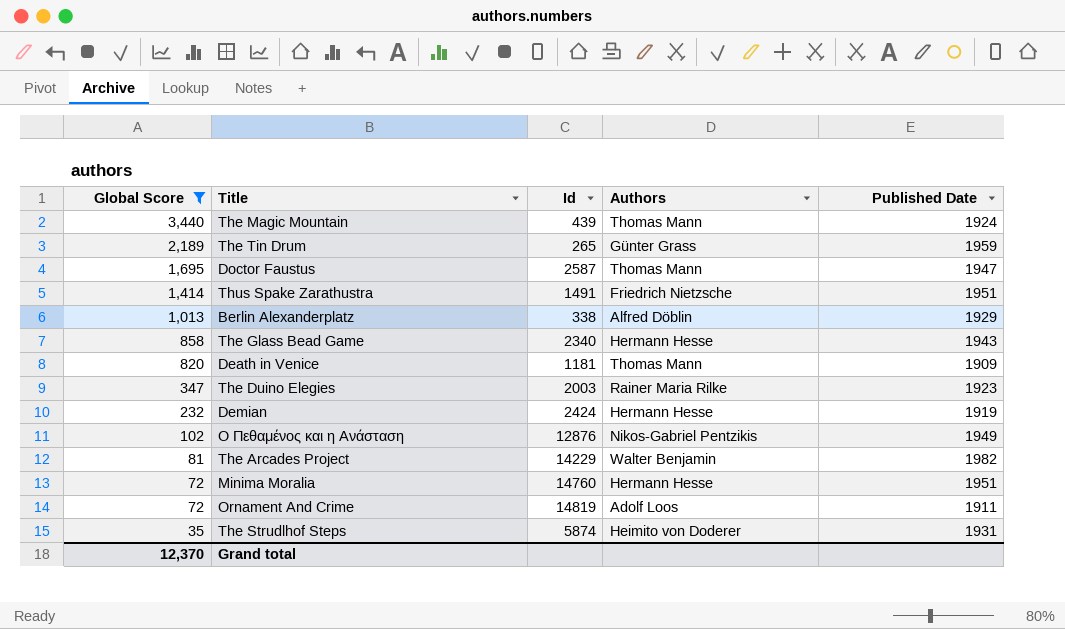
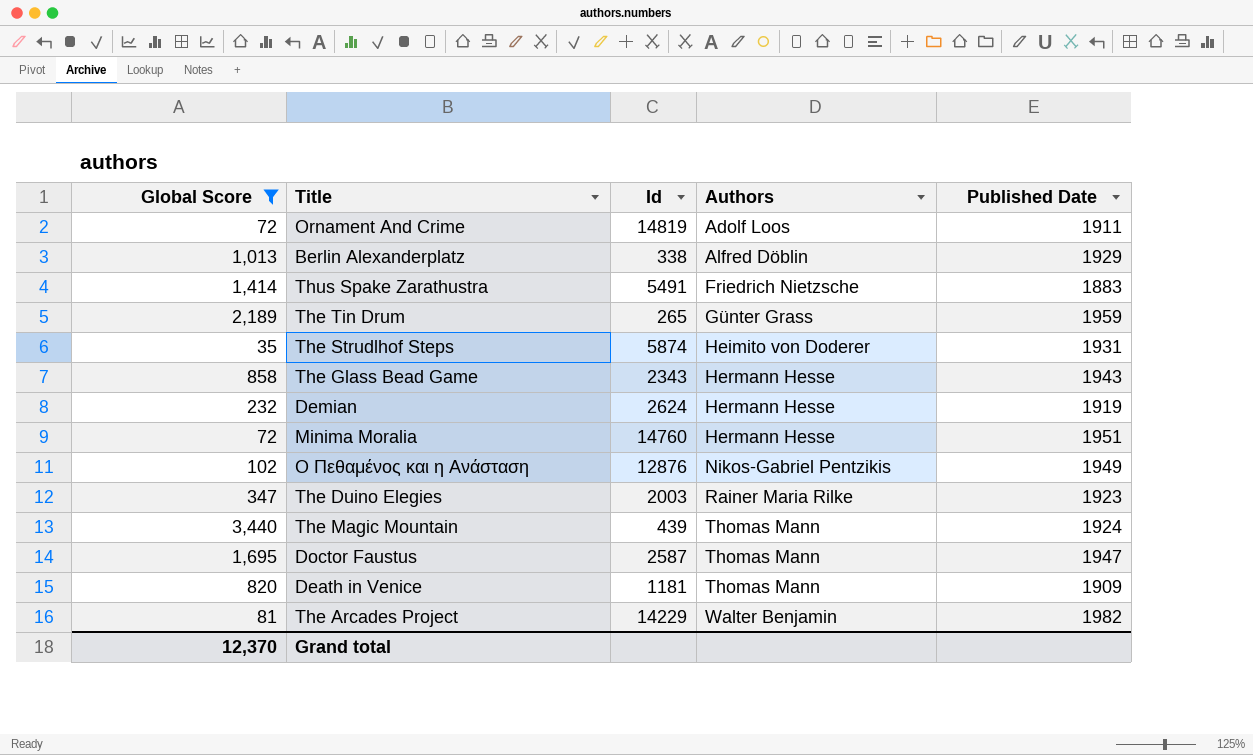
row order: Global Score descending -> Authors ascending
Thus Spake Zarathustra | Id: 1491 -> 5491
Thus Spake Zarathustra | Published Date: 1951 -> 1883
The Glass Bead Game | Id: 2340 -> 2343
Demian | Id: 2424 -> 2624

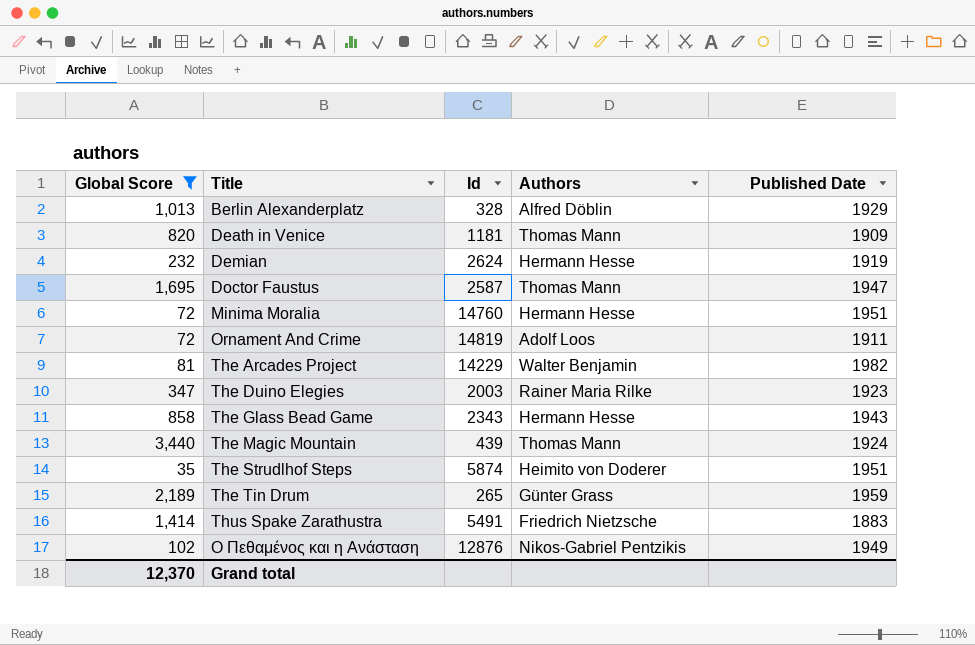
row order: Authors ascending -> Title ascending
Berlin Alexanderplatz | Id: 338 -> 328
The Strudlhof Steps | Published Date: 1931 -> 1951

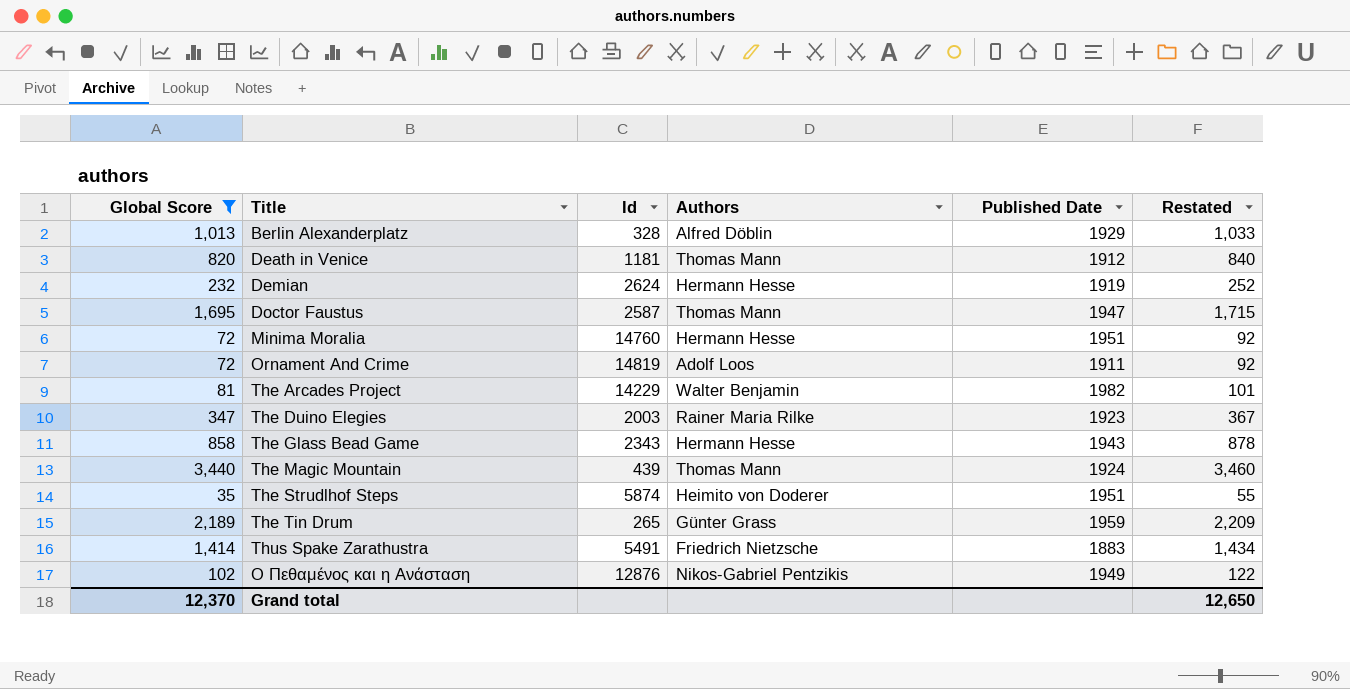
column Restated | formula: none -> [Global Score] + 20
Death in Venice | Published Date: 1909 -> 1912

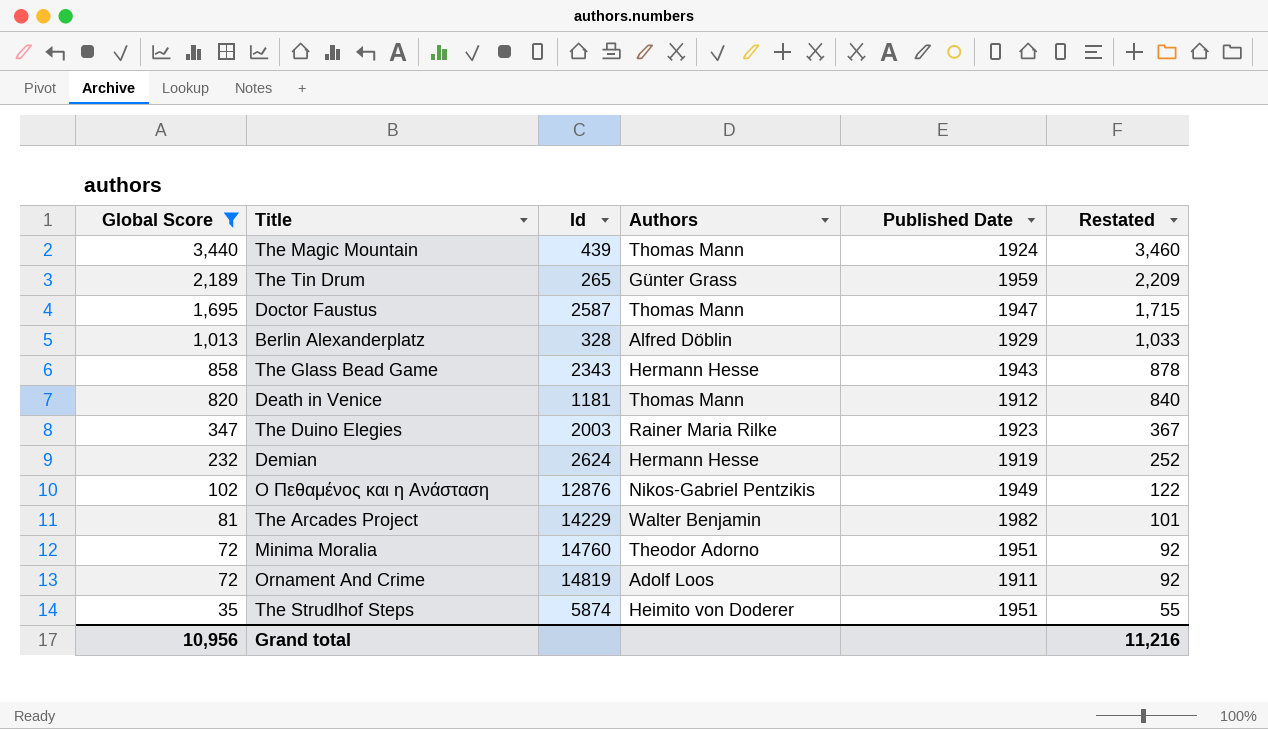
row order: Title ascending -> Global Score descending
row Thus Spake Zarathustra: 1,414 | 5491 | Friedrich Nietzsche | 1883 | 1,434 -> none
Minima Moralia | Authors: Hermann Hesse -> Theodor Adorno
Grand total | Global Score: 12,370 -> 10,956
Grand total | Restated: 12,650 -> 11,216

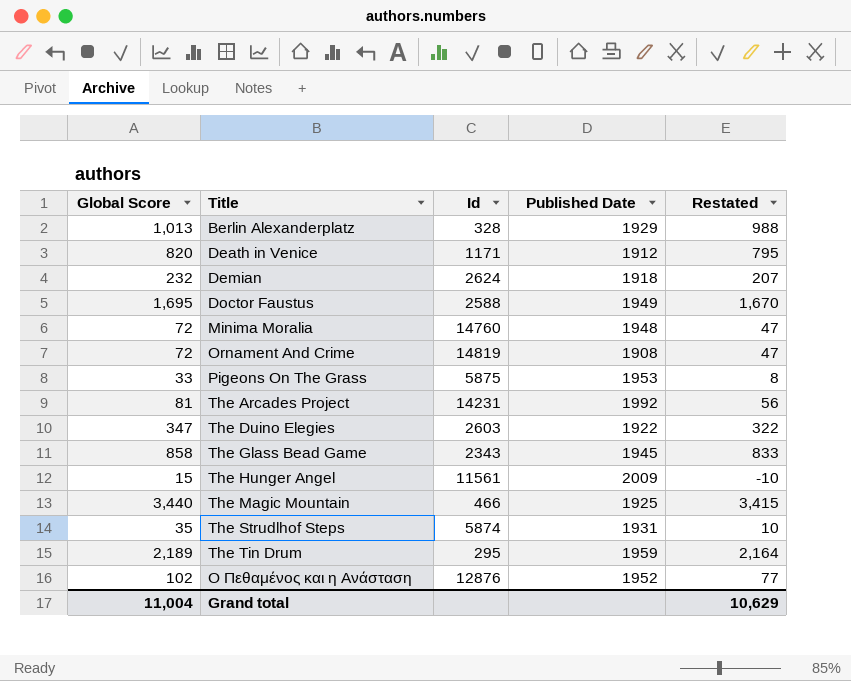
filter: Global Score >= 35 -> none
row order: Global Score descending -> Title ascending
column Authors | position: 4 -> none
column Restated | formula: [Global Score] + 20 -> [Global Score] - 25
Death in Venice | Id: 1181 -> 1171
Demian | Published Date: 1919 -> 1918
Doctor Faustus | Id: 2587 -> 2588
Doctor Faustus | Published Date: 1947 -> 1949
Minima Moralia | Published Date: 1951 -> 1948
Ornament And Crime | Published Date: 1911 -> 1908
The Arcades Project | Id: 14229 -> 14231
The Arcades Project | Published Date: 1982 -> 1992
The Duino Elegies | Id: 2003 -> 2603
The Duino Elegies | Published Date: 1923 -> 1922
The Glass Bead Game | Published Date: 1943 -> 1945
The Magic Mountain | Id: 439 -> 466
The Magic Mountain | Published Date: 1924 -> 1925
The Strudlhof Steps | Published Date: 1951 -> 1931
The Tin Drum | Id: 265 -> 295
Ο Πεθαμένος και η Ανάσταση | Published Date: 1949 -> 1952
Grand total | Global Score: 10,956 -> 11,004
Grand total | Restated: 11,216 -> 10,629

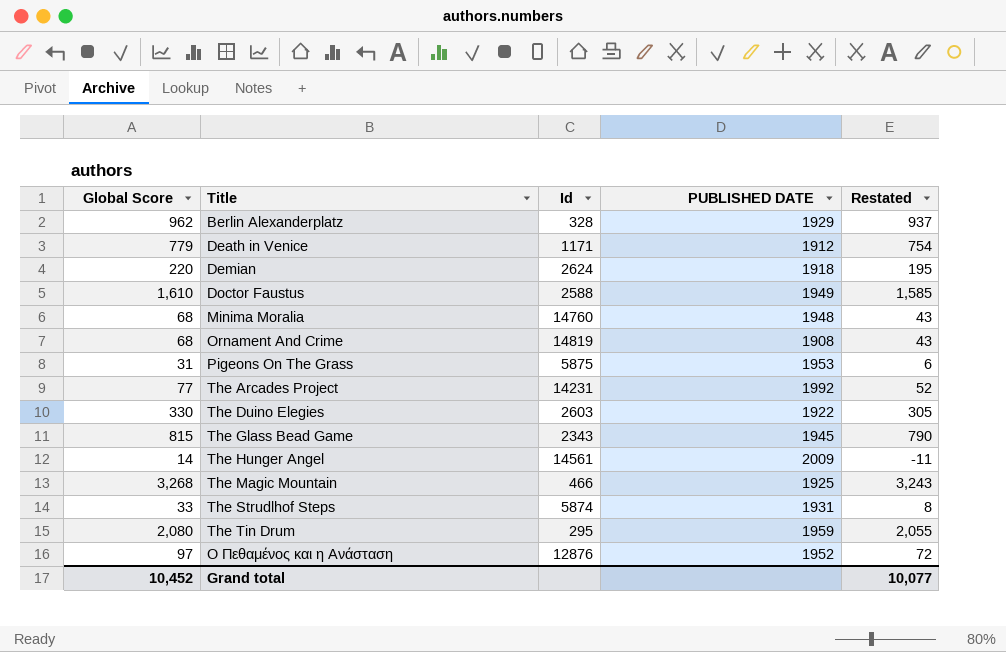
column name: Published Date -> PUBLISHED DATE
Berlin Alexanderplatz | Global Score: 1,013 -> 962
Berlin Alexanderplatz | Restated: 988 -> 937
Death in Venice | Global Score: 820 -> 779
Death in Venice | Restated: 795 -> 754
Demian | Global Score: 232 -> 220
Demian | Restated: 207 -> 195
Doctor Faustus | Global Score: 1,695 -> 1,610
Doctor Faustus | Restated: 1,670 -> 1,585
Minima Moralia | Global Score: 72 -> 68
Minima Moralia | Restated: 47 -> 43
Ornament And Crime | Global Score: 72 -> 68
Ornament And Crime | Restated: 47 -> 43
Pigeons On The Grass | Global Score: 33 -> 31
Pigeons On The Grass | Restated: 8 -> 6
The Arcades Project | Global Score: 81 -> 77
The Arcades Project | Restated: 56 -> 52
The Duino Elegies | Global Score: 347 -> 330
The Duino Elegies | Restated: 322 -> 305
The Glass Bead Game | Global Score: 858 -> 815
The Glass Bead Game | Restated: 833 -> 790
The Hunger Angel | Global Score: 15 -> 14
The Hunger Angel | Id: 11561 -> 14561
The Hunger Angel | Restated: -10 -> -11
The Magic Mountain | Global Score: 3,440 -> 3,268
The Magic Mountain | Restated: 3,415 -> 3,243
The Strudlhof Steps | Global Score: 35 -> 33
The Strudlhof Steps | Restated: 10 -> 8
The Tin Drum | Global Score: 2,189 -> 2,080
The Tin Drum | Restated: 2,164 -> 2,055
Ο Πεθαμένος και η Ανάσταση | Global Score: 102 -> 97
Ο Πεθαμένος και η Ανάσταση | Restated: 77 -> 72
Grand total | Global Score: 11,004 -> 10,452
Grand total | Restated: 10,629 -> 10,077

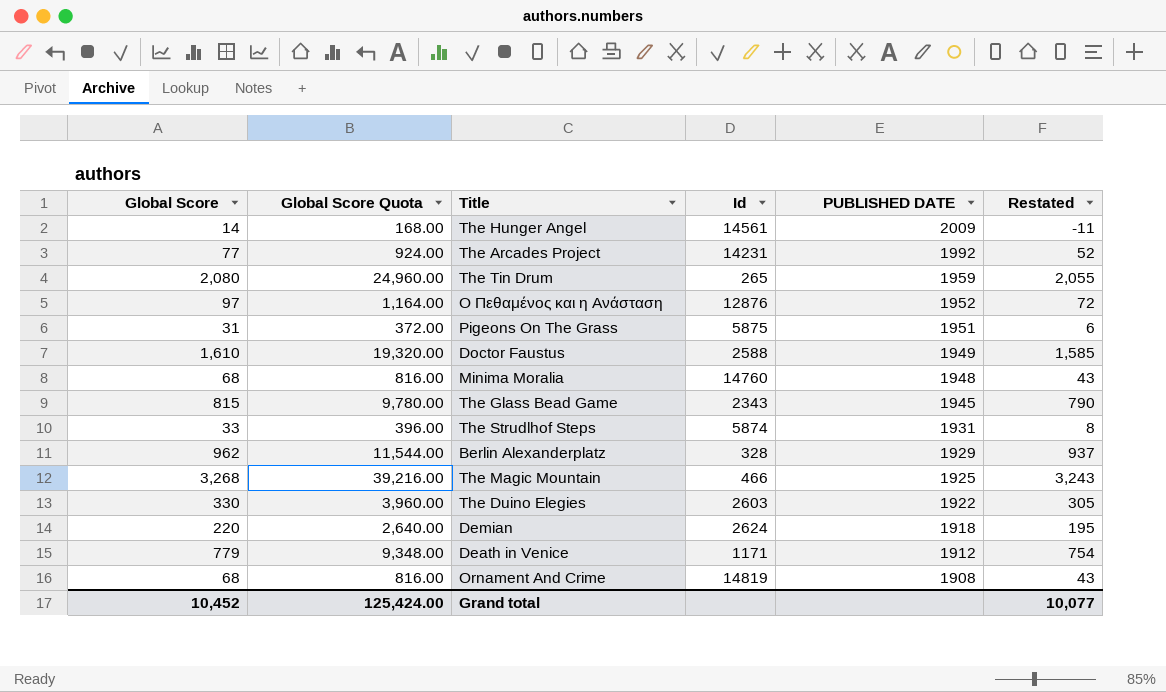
row order: Title ascending -> PUBLISHED DATE descending
column Global Score Quota | formula: none -> [Global Score] * 12
The Tin Drum | Id: 295 -> 265
Pigeons On The Grass | PUBLISHED DATE: 1953 -> 1951

